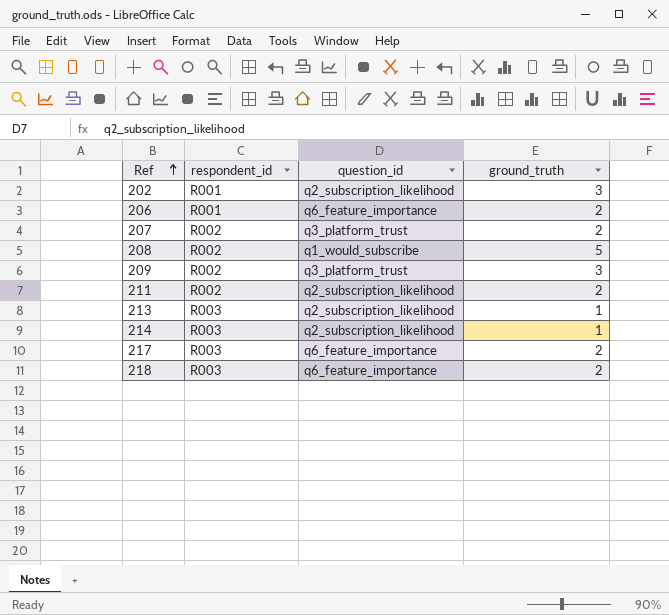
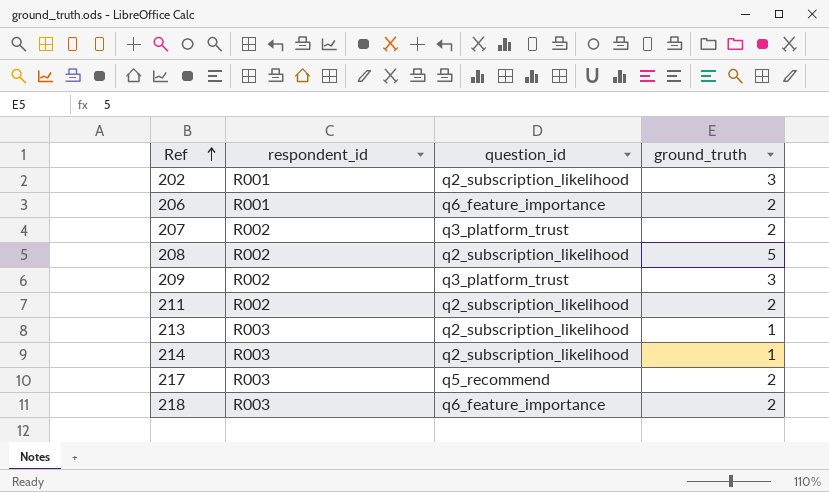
208 | question_id: q1_would_subscribe -> q2_subscription_likelihood
217 | question_id: q6_feature_importance -> q5_recommend

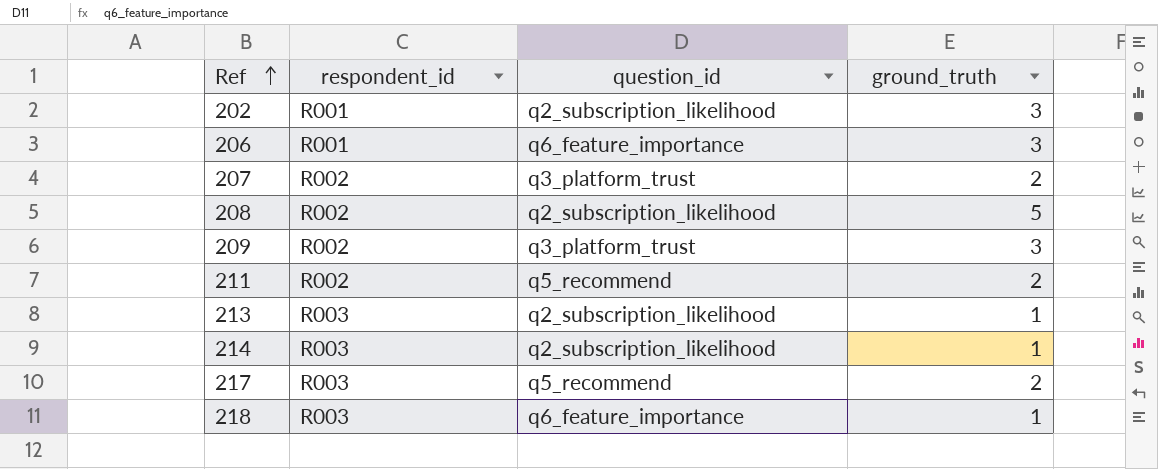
206 | ground_truth: 2 -> 3
211 | question_id: q2_subscription_likelihood -> q5_recommend
218 | ground_truth: 2 -> 1

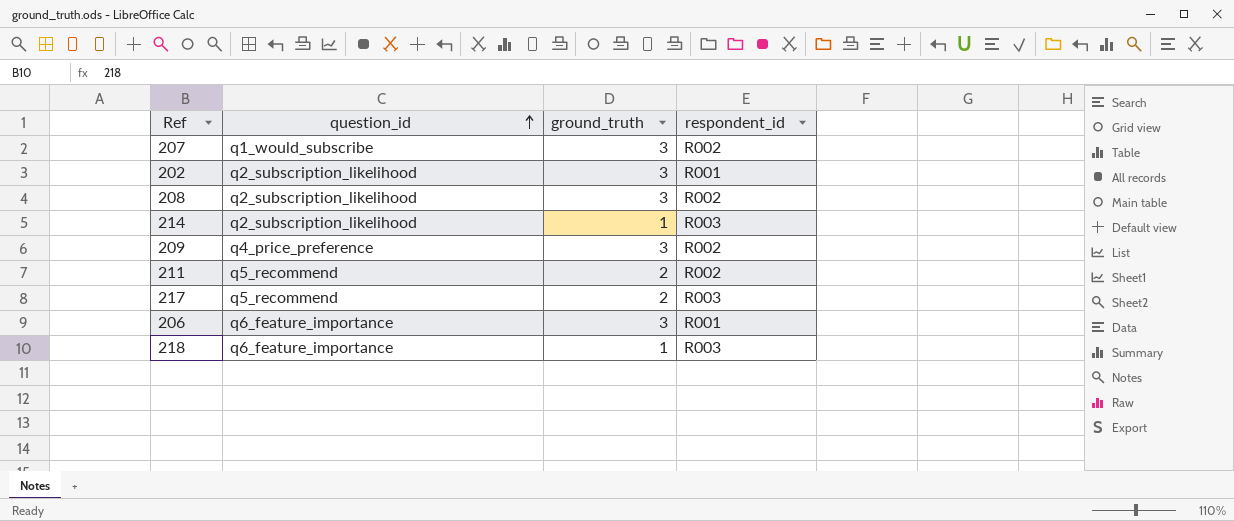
row order: Ref ascending -> question_id ascending
column respondent_id | position: 2 -> 4
row 213: R003 | q2_subscription_likelihood | 1 -> none
207 | question_id: q3_platform_trust -> q1_would_subscribe
207 | ground_truth: 2 -> 3
208 | ground_truth: 5 -> 3
209 | question_id: q3_platform_trust -> q4_price_preference

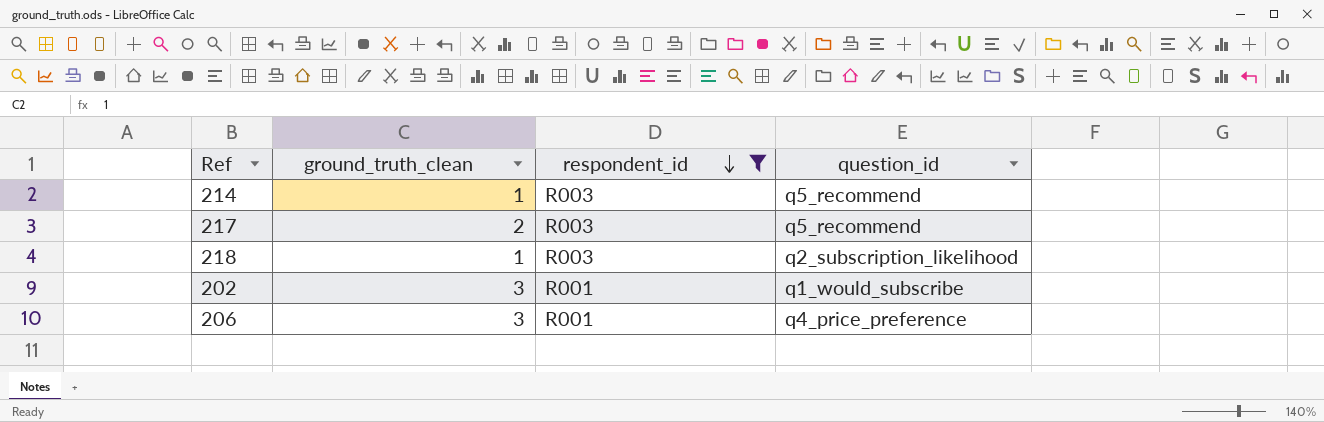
filter: none -> respondent_id != R002
row order: question_id ascending -> respondent_id descending
column name: ground_truth -> ground_truth_clean
column question_id | position: 2 -> 4
214 | question_id: q2_subscription_likelihood -> q5_recommend
218 | question_id: q6_feature_importance -> q2_subscription_likelihood
202 | question_id: q2_subscription_likelihood -> q1_would_subscribe
206 | question_id: q6_feature_importance -> q4_price_preference

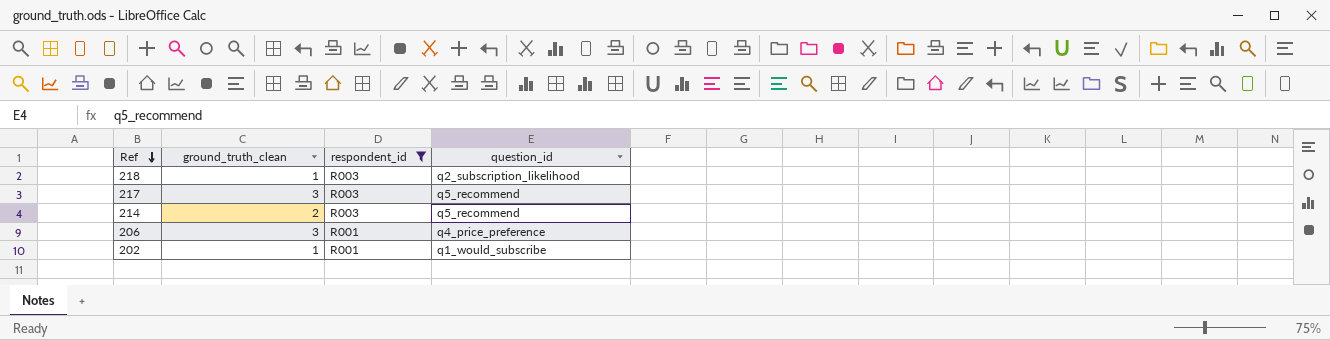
row order: respondent_id descending -> Ref descending
217 | ground_truth_clean: 2 -> 3
214 | ground_truth_clean: 1 -> 2
202 | ground_truth_clean: 3 -> 1

